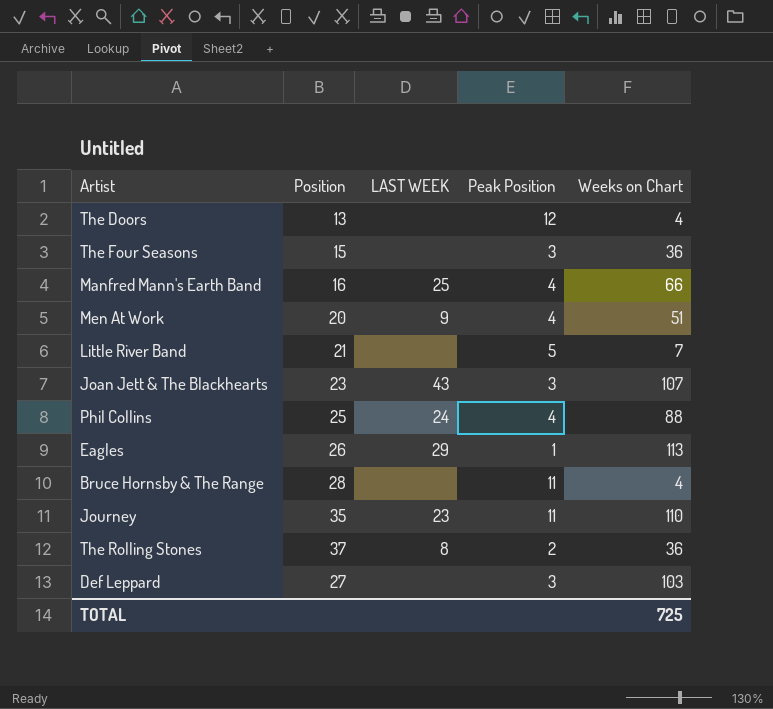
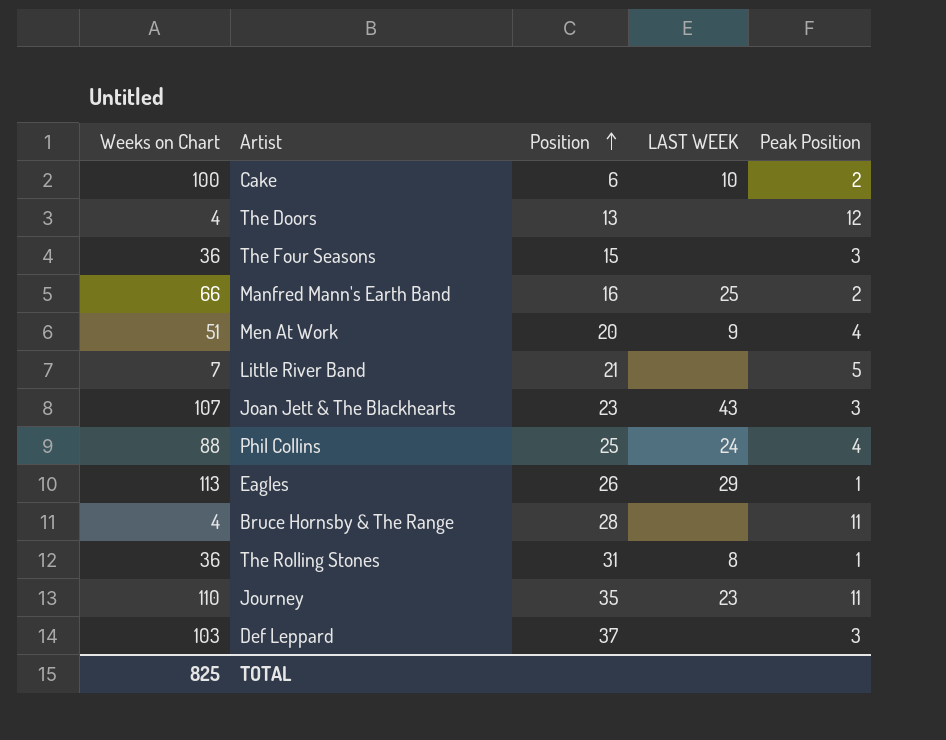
row order: none -> Position ascending
column Weeks on Chart | position: 5 -> 1
row Cake: none -> 100 | 6 | 10 | 2
Manfred Mann's Earth Band | Peak Position: 4 -> 2
The Rolling Stones | Position: 37 -> 31
The Rolling Stones | Peak Position: 2 -> 1
Def Leppard | Position: 27 -> 37
TOTAL | Weeks on Chart: 725 -> 825

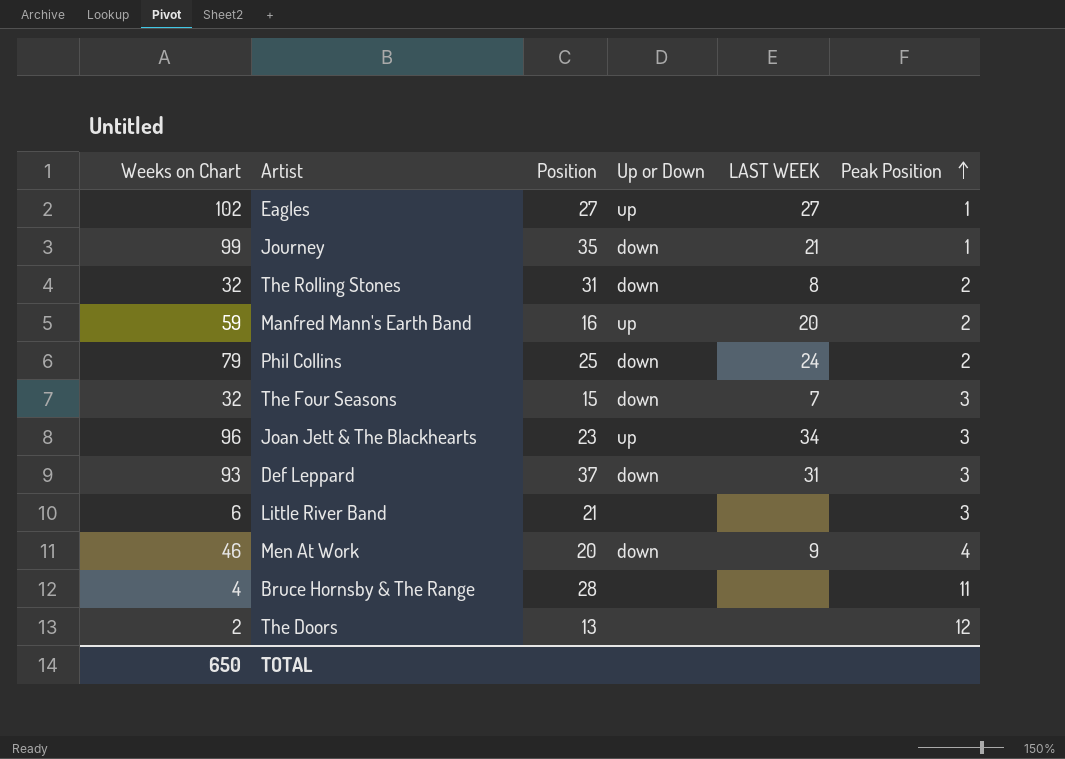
row order: Position ascending -> Peak Position ascending
column Up or Down | position: none -> 4
row Cake: 100 | 6 | 10 | 2 -> none
Eagles | Weeks on Chart: 113 -> 102
Eagles | Position: 26 -> 27
Eagles | LAST WEEK: 29 -> 27
Journey | Weeks on Chart: 110 -> 99
Journey | LAST WEEK: 23 -> 21
Journey | Peak Position: 11 -> 1
The Rolling Stones | Weeks on Chart: 36 -> 32
The Rolling Stones | Peak Position: 1 -> 2
Manfred Mann's Earth Band | Weeks on Chart: 66 -> 59
Manfred Mann's Earth Band | LAST WEEK: 25 -> 20
Phil Collins | Weeks on Chart: 88 -> 79
Phil Collins | Peak Position: 4 -> 2
The Four Seasons | Weeks on Chart: 36 -> 32
The Four Seasons | LAST WEEK: none -> 7
Joan Jett & The Blackhearts | Weeks on Chart: 107 -> 96
Joan Jett & The Blackhearts | LAST WEEK: 43 -> 34
Def Leppard | Weeks on Chart: 103 -> 93
Def Leppard | LAST WEEK: none -> 31
Little River Band | Weeks on Chart: 7 -> 6
Little River Band | Peak Position: 5 -> 3
Men At Work | Weeks on Chart: 51 -> 46
The Doors | Weeks on Chart: 4 -> 2
TOTAL | Weeks on Chart: 825 -> 650

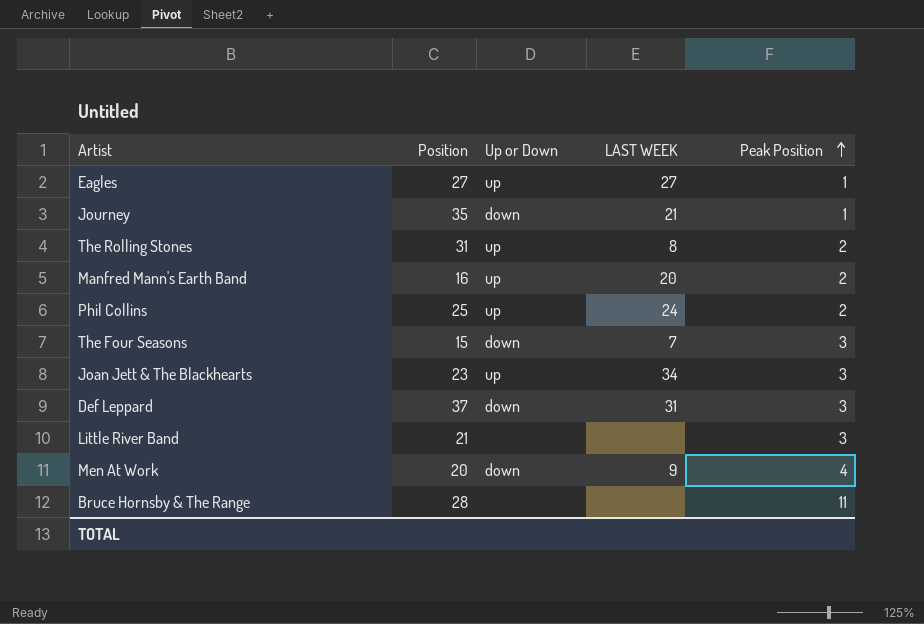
column Weeks on Chart | position: 1 -> none
row The Doors: 2 | 13 | none | none | 12 -> none
The Rolling Stones | Up or Down: down -> up
Phil Collins | Up or Down: down -> up

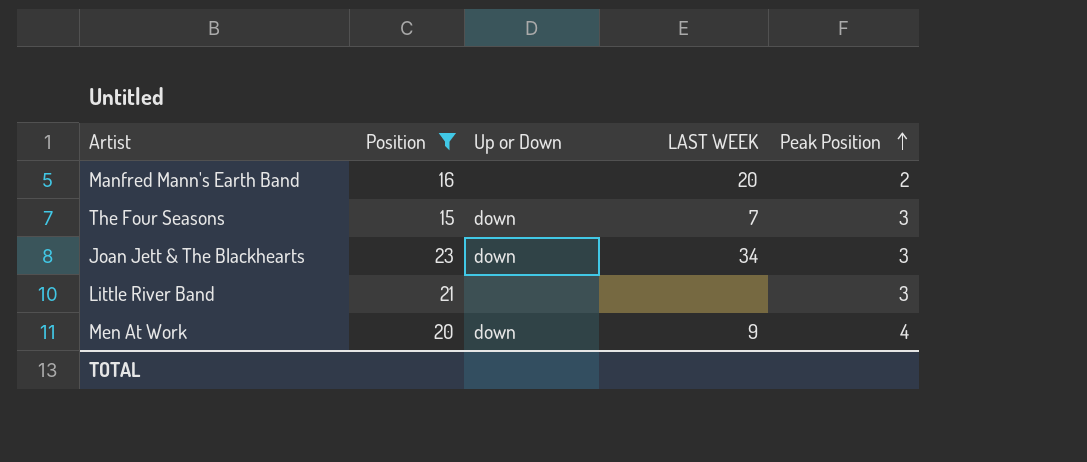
filter: none -> Position <= 23
Manfred Mann's Earth Band | Up or Down: up -> none
Joan Jett & The Blackhearts | Up or Down: up -> down

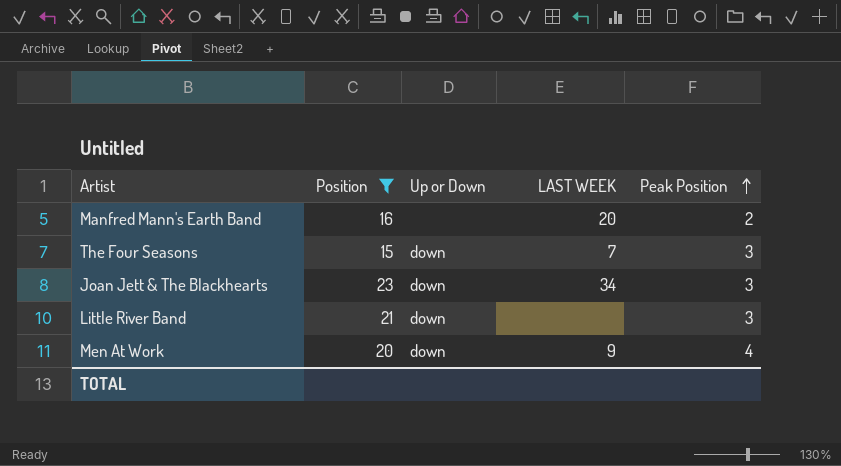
Little River Band | Up or Down: none -> down

